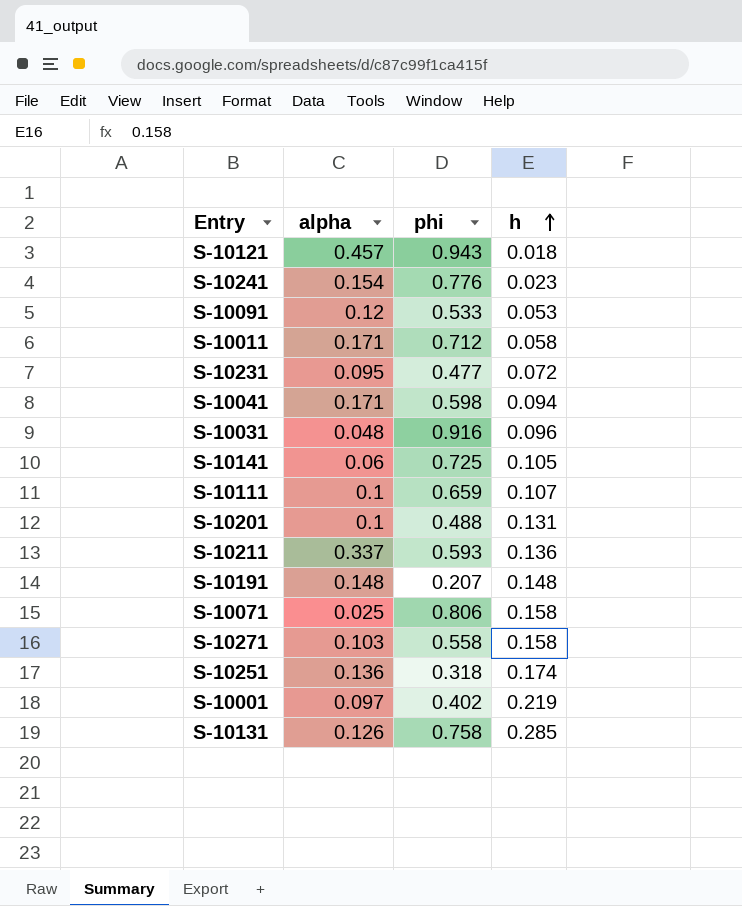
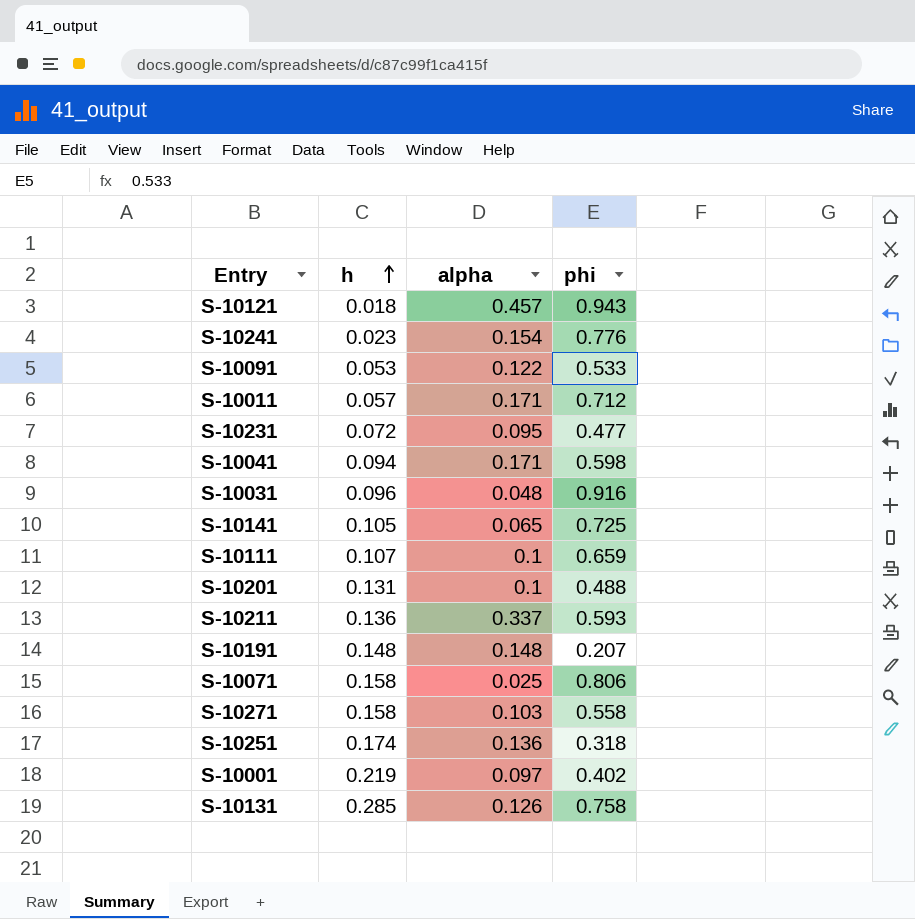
column h | position: 4 -> 2
S-10091 | alpha: 0.12 -> 0.122
S-10011 | h: 0.058 -> 0.057
S-10141 | alpha: 0.06 -> 0.065

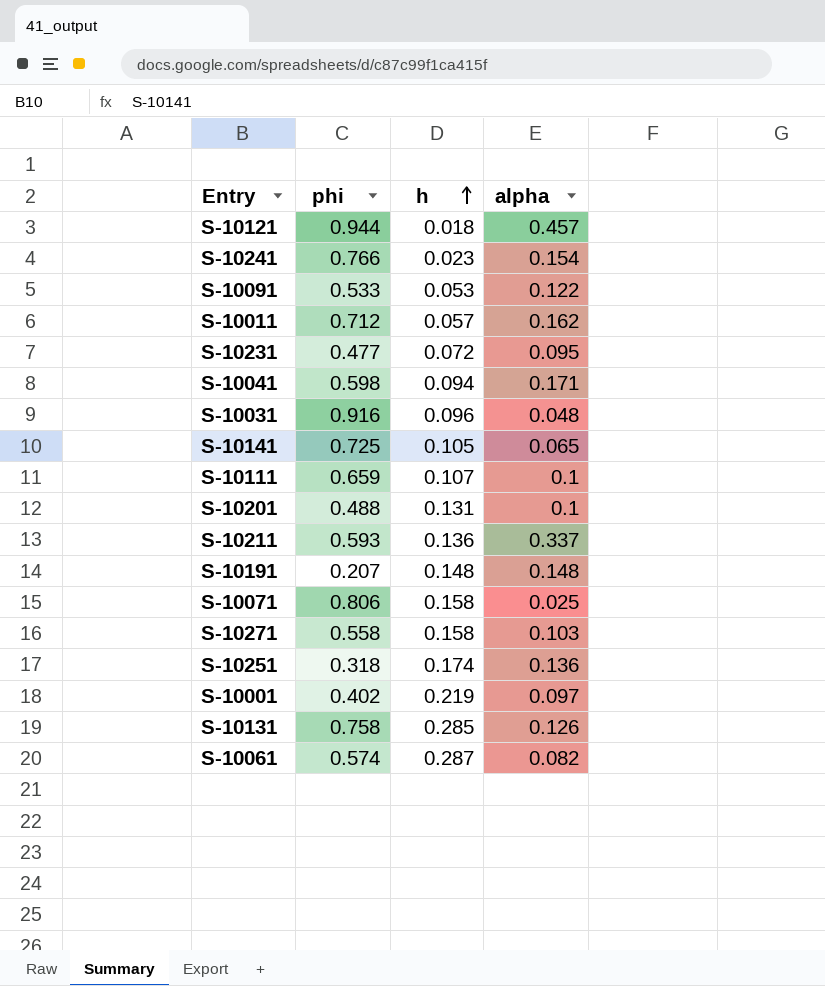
column phi | position: 4 -> 2
S-10121 | phi: 0.943 -> 0.944
S-10241 | phi: 0.776 -> 0.766
S-10011 | alpha: 0.171 -> 0.162
row S-10061: none -> 0.574 | 0.287 | 0.082

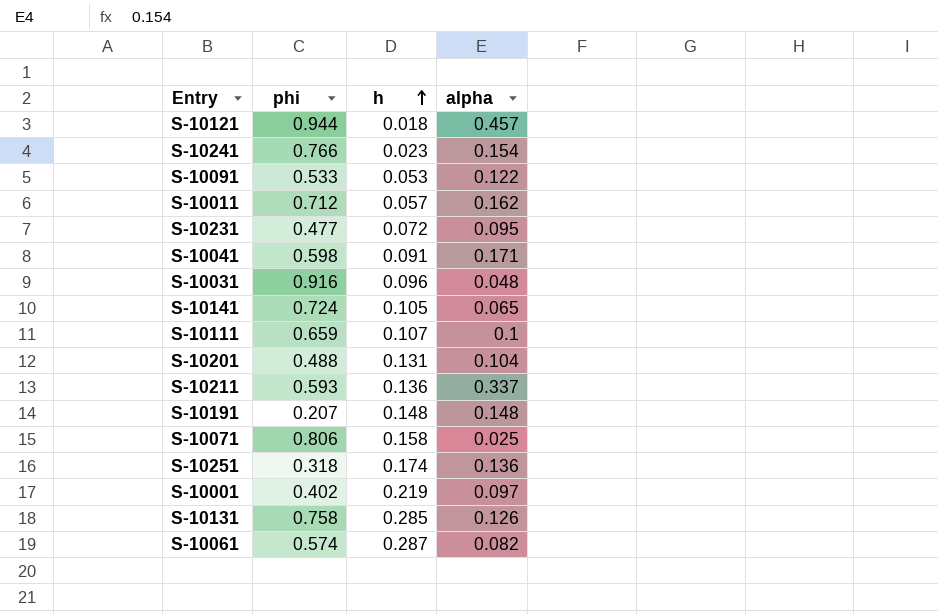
row S-10271: 0.558 | 0.158 | 0.103 -> none
S-10041 | h: 0.094 -> 0.091
S-10141 | phi: 0.725 -> 0.724
S-10201 | alpha: 0.1 -> 0.104

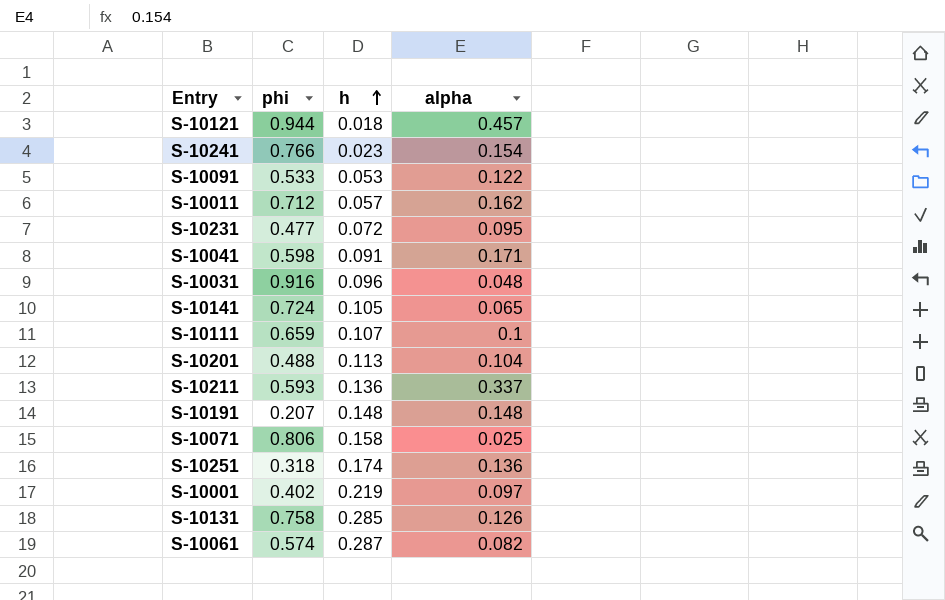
S-10201 | h: 0.131 -> 0.113

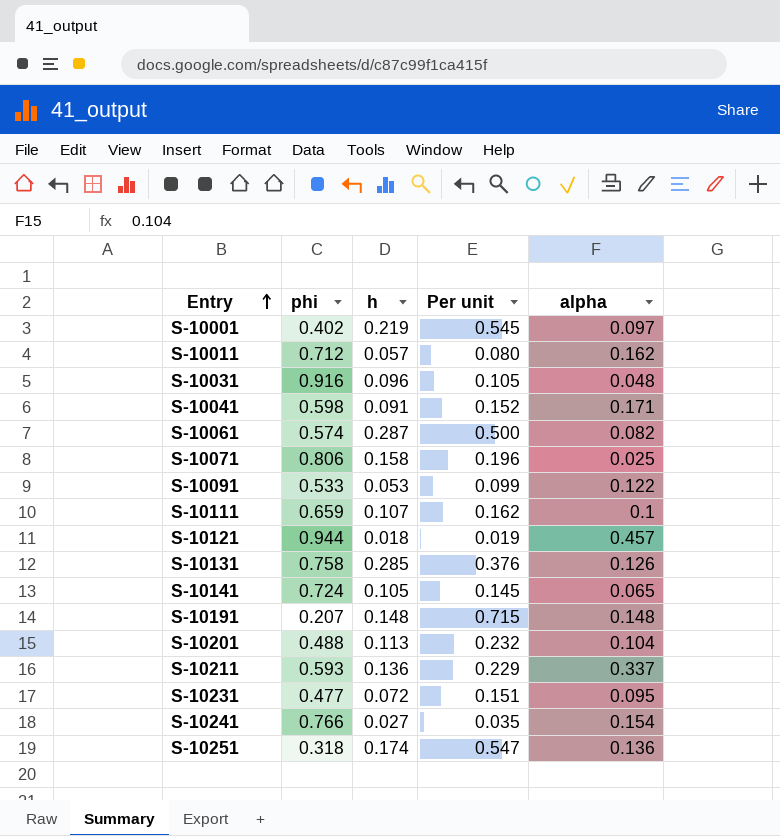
row order: h ascending -> Entry ascending
column Per unit | formula: none -> [h] / [phi]
S-10241 | h: 0.023 -> 0.027

